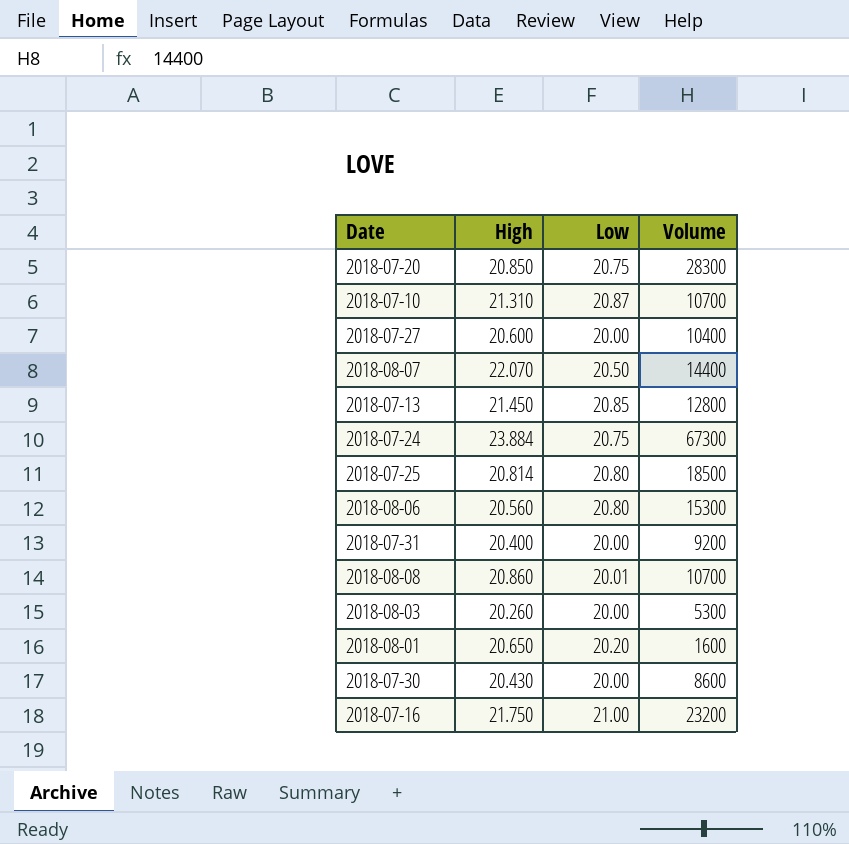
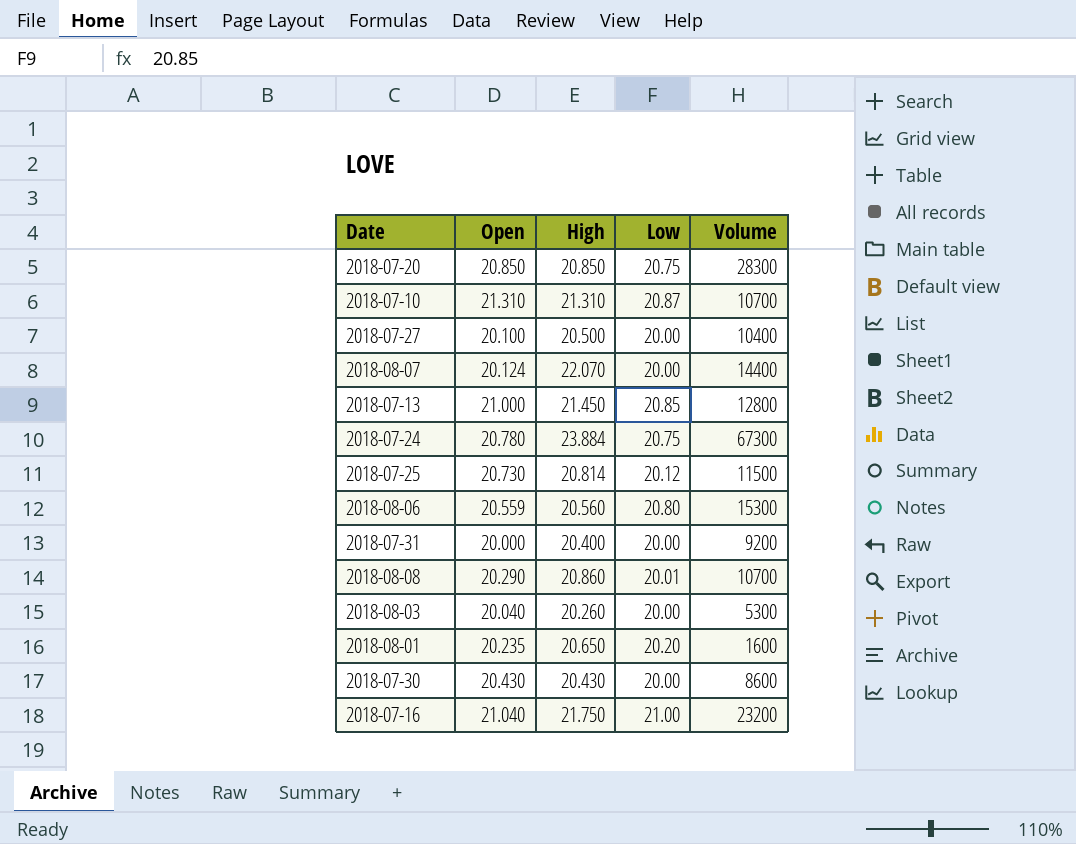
column Open | position: none -> 2
2018-07-27 | High: 20.600 -> 20.500
2018-08-07 | Low: 20.50 -> 20.00
2018-07-25 | Low: 20.80 -> 20.12
2018-07-25 | Volume: 18500 -> 11500

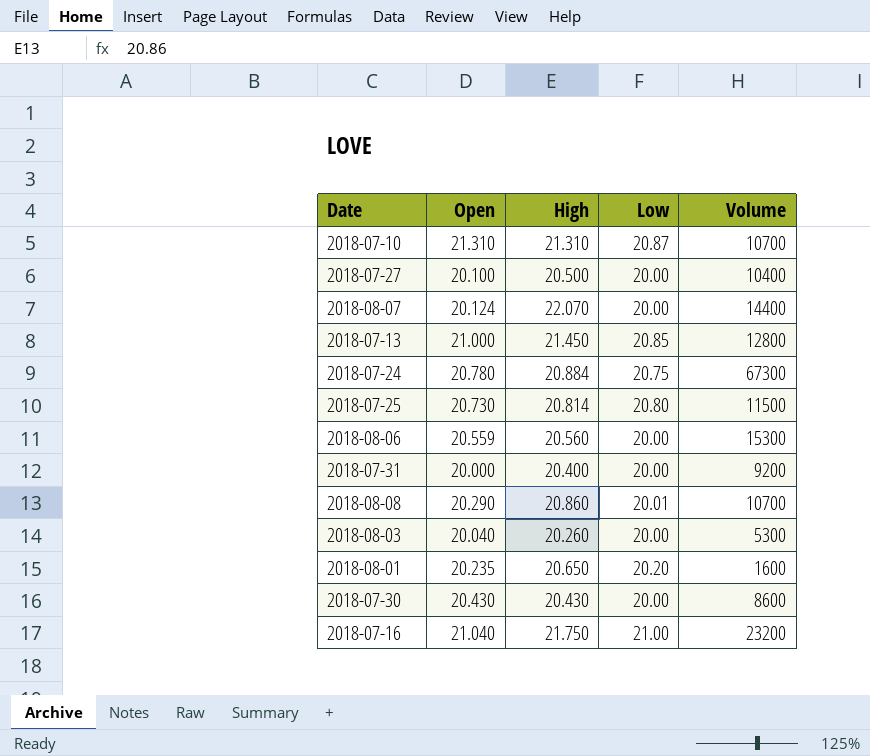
row 2018-07-20: 20.850 | 20.850 | 20.75 | 28300 -> none
2018-07-24 | High: 23.884 -> 20.884
2018-07-25 | Low: 20.12 -> 20.80
2018-08-06 | Low: 20.80 -> 20.00

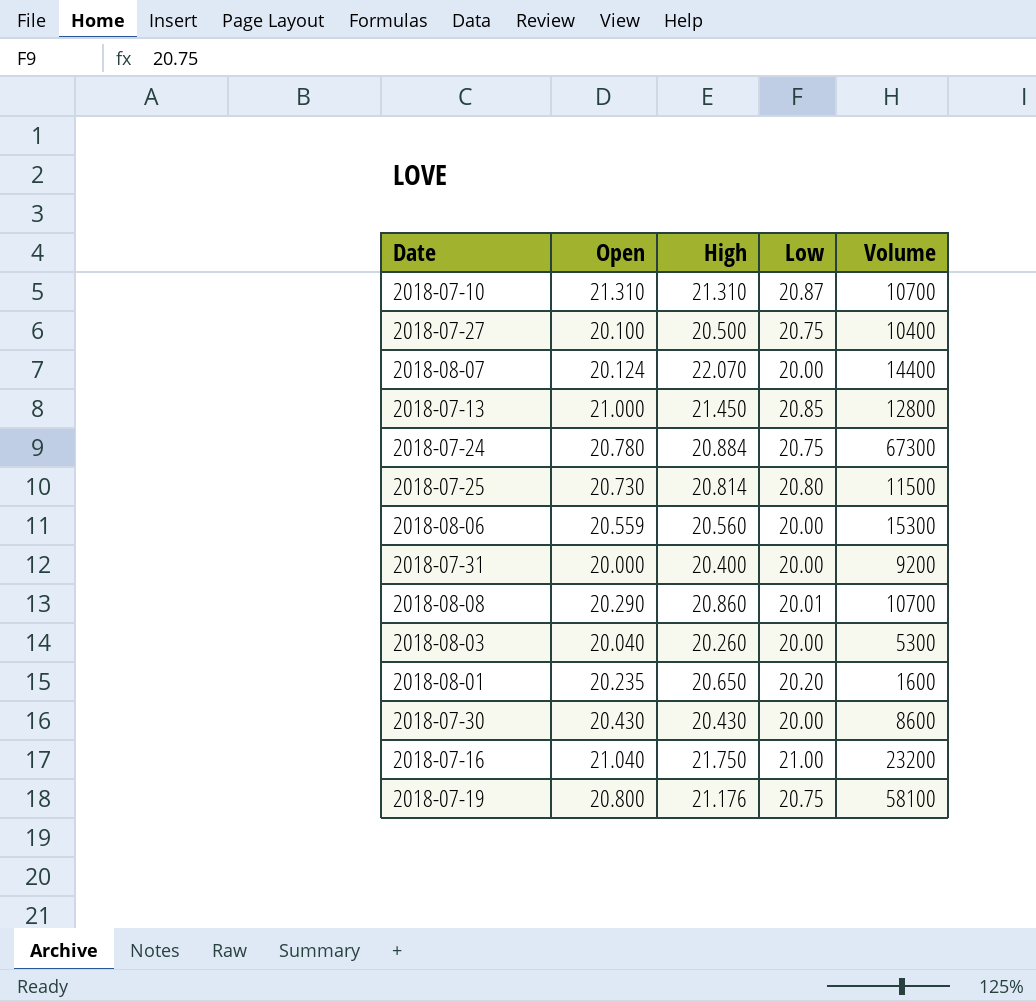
2018-07-27 | Low: 20.00 -> 20.75
row 2018-07-19: none -> 20.800 | 21.176 | 20.75 | 58100

